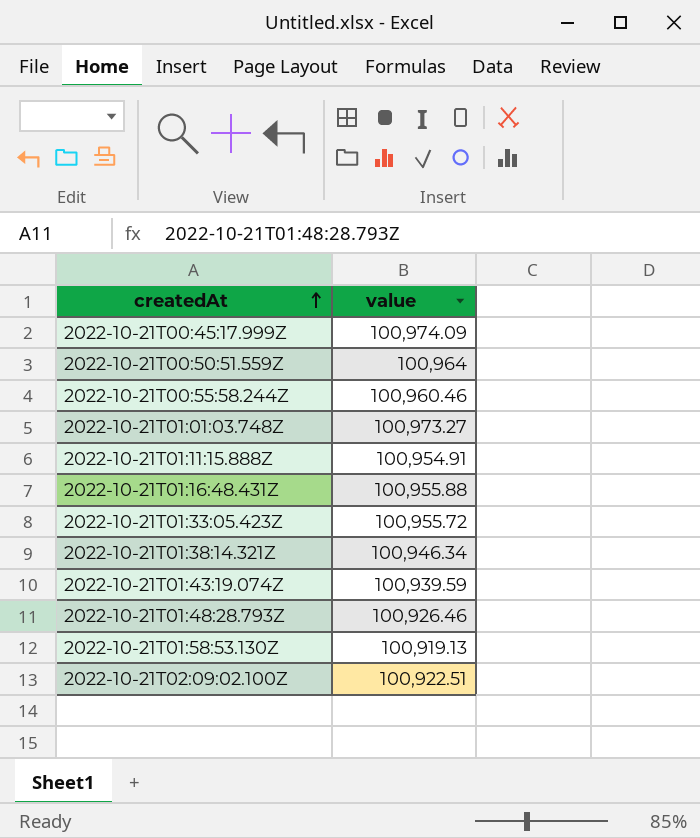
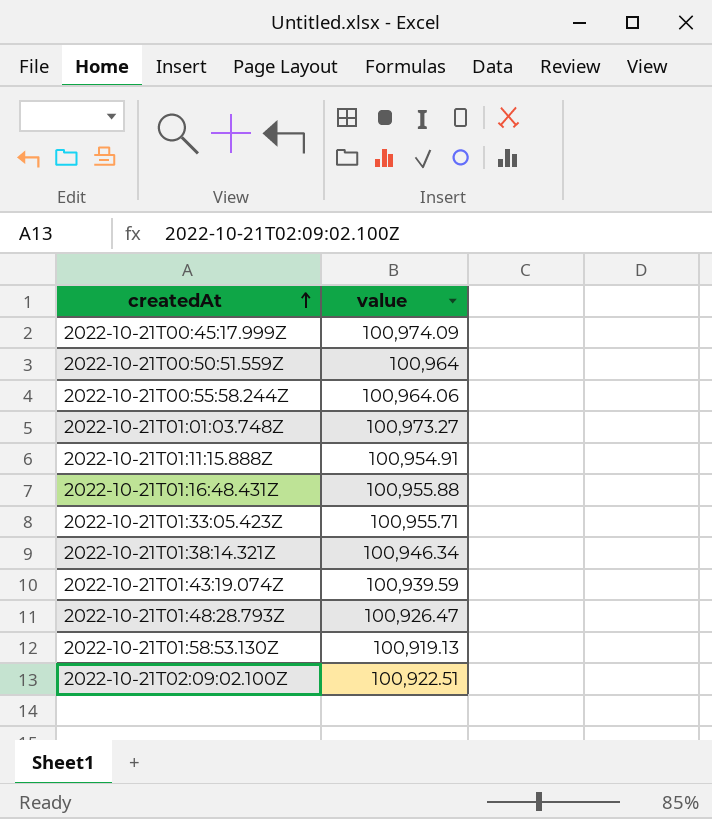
2022-10-21T00:55:58.244Z | value: 100,960.46 -> 100,964.06
2022-10-21T01:33:05.423Z | value: 100,955.72 -> 100,955.71
2022-10-21T01:48:28.793Z | value: 100,926.46 -> 100,926.47

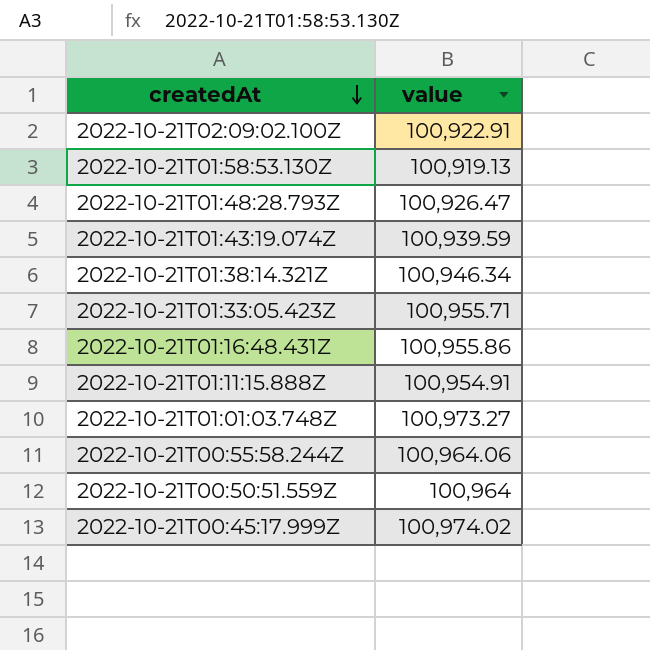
row order: createdAt ascending -> createdAt descending
2022-10-21T02:09:02.100Z | value: 100,922.51 -> 100,922.91
2022-10-21T01:16:48.431Z | value: 100,955.88 -> 100,955.86
2022-10-21T00:45:17.999Z | value: 100,974.09 -> 100,974.02

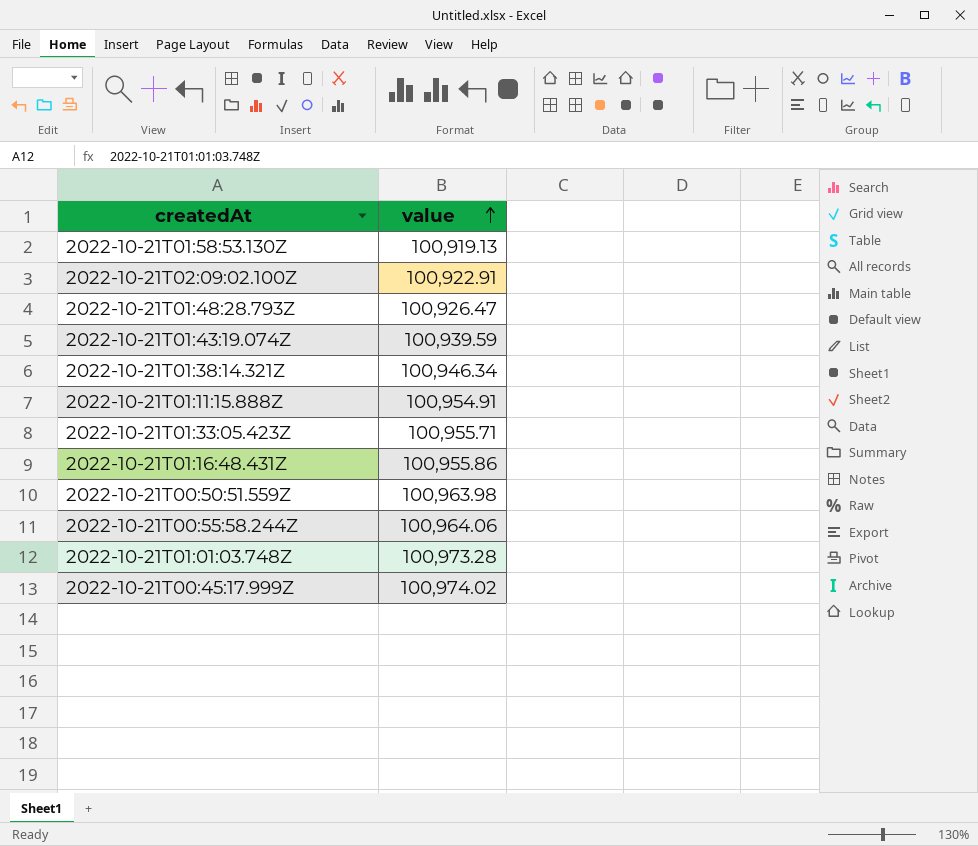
row order: createdAt descending -> value ascending
2022-10-21T00:50:51.559Z | value: 100,964 -> 100,963.98
2022-10-21T01:01:03.748Z | value: 100,973.27 -> 100,973.28

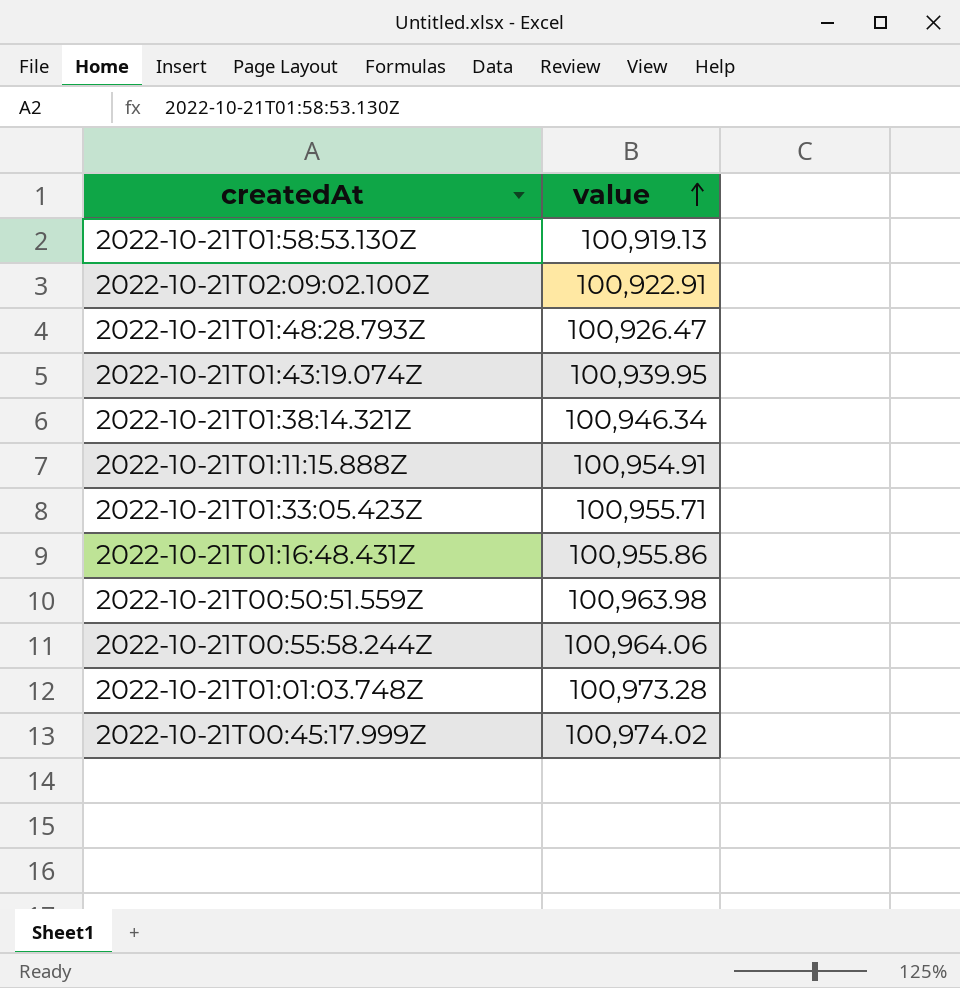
2022-10-21T01:43:19.074Z | value: 100,939.59 -> 100,939.95

